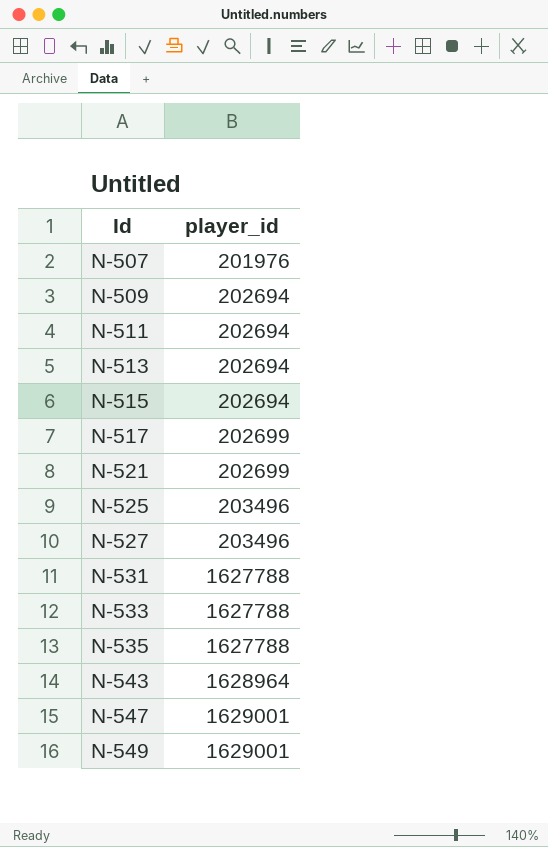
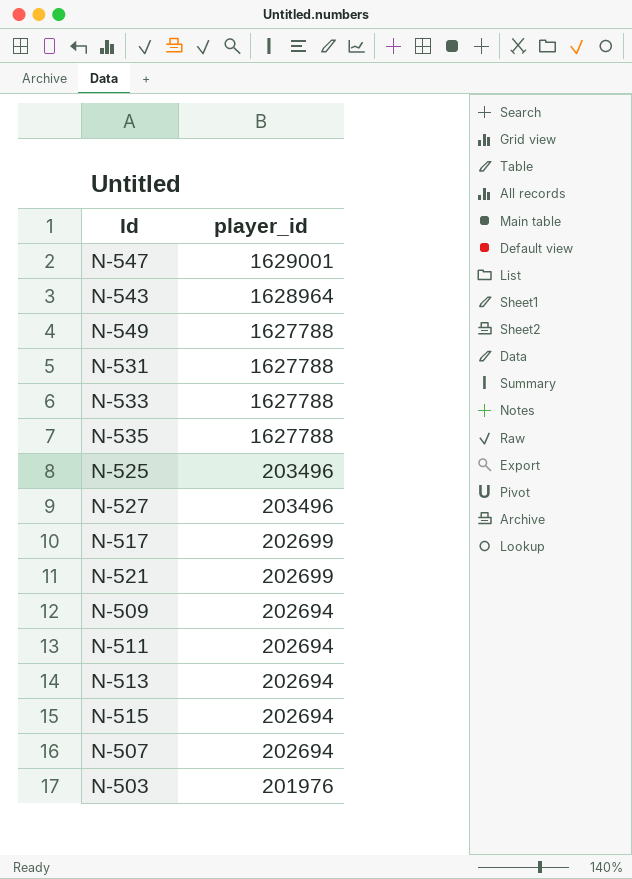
row order: Id ascending -> player_id descending
N-549 | player_id: 1629001 -> 1627788
N-507 | player_id: 201976 -> 202694
row N-503: none -> 201976

